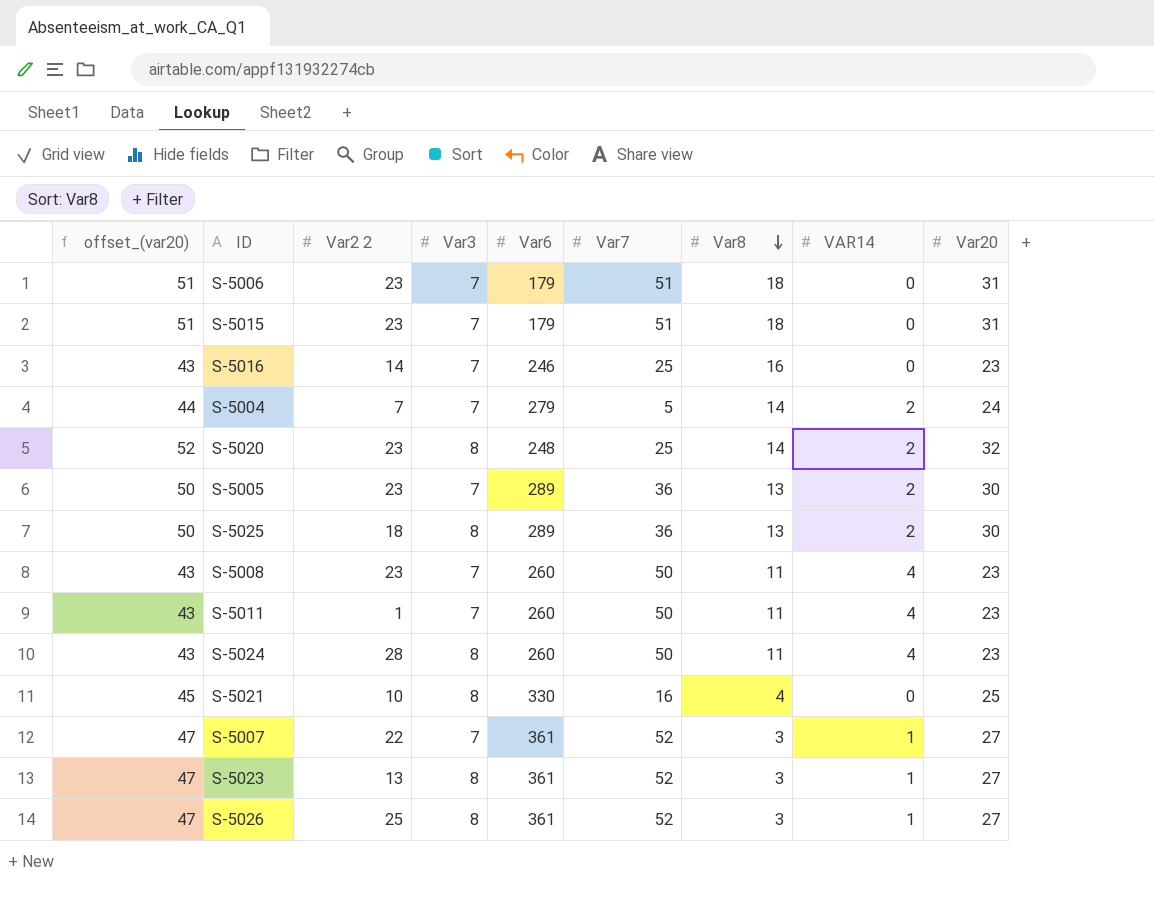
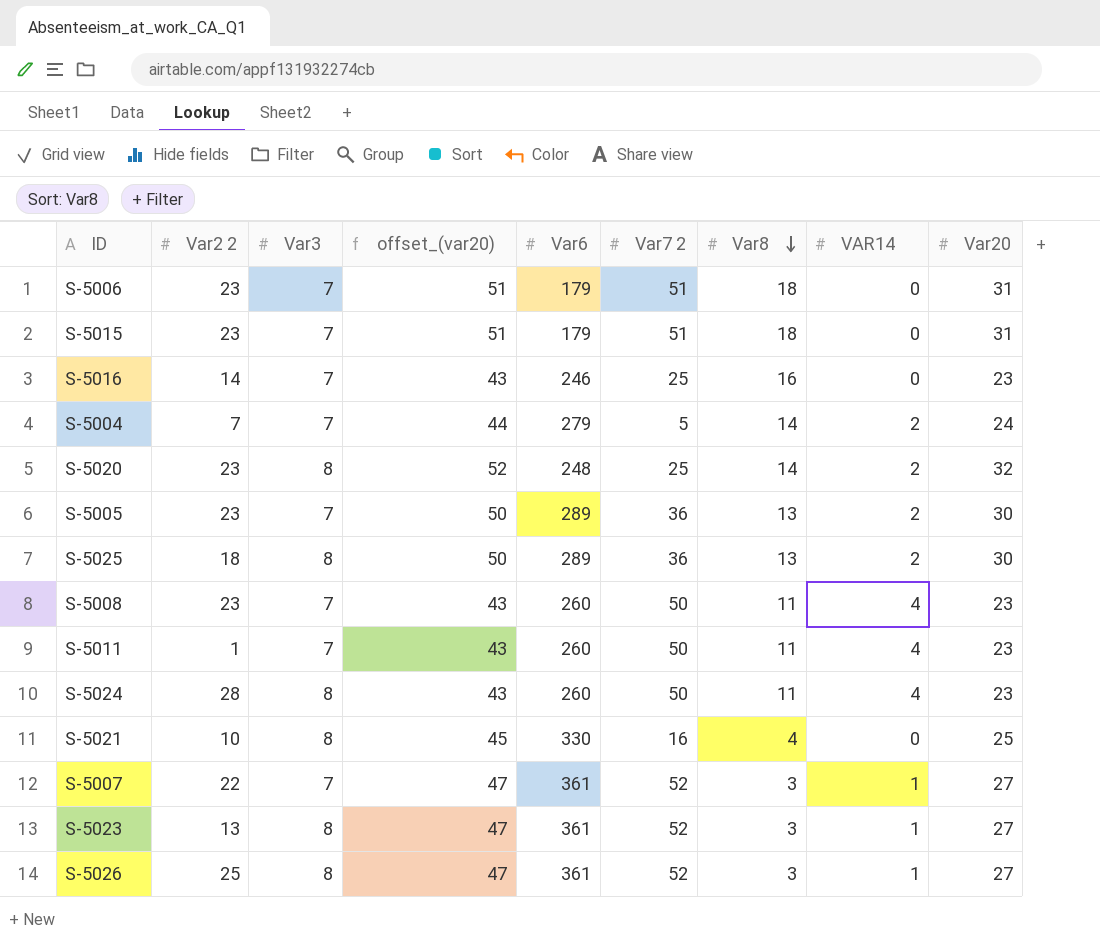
column offset_(var20) | position: 1 -> 4
column name: Var7 -> Var7 2

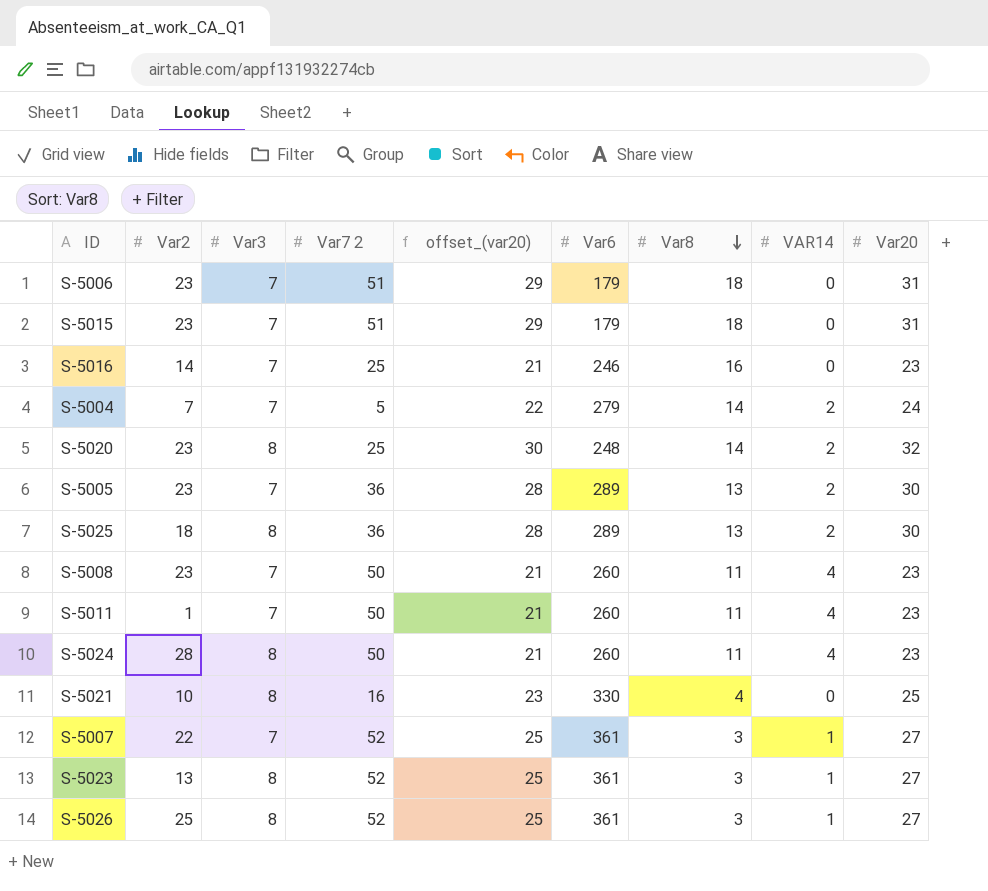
column name: Var2 2 -> Var2
column Var7 2 | position: 6 -> 4
column offset_(var20) | formula: [Var20] + 20 -> [Var20] - 2

